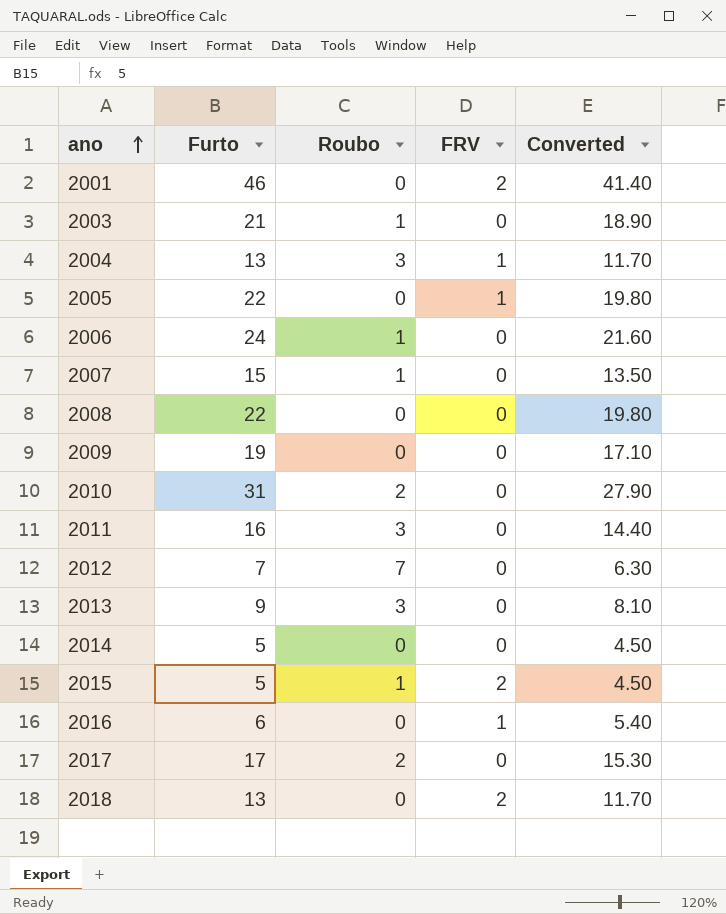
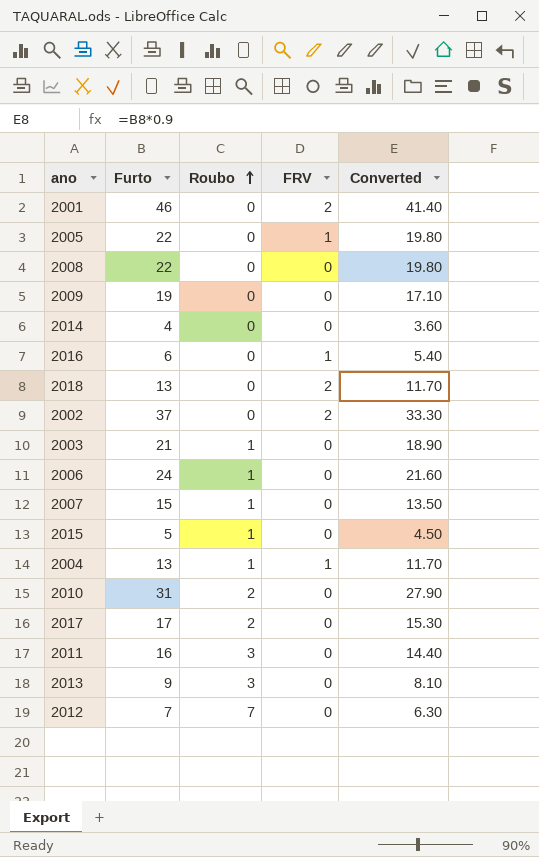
row order: ano ascending -> Roubo ascending
2014 | Furto: 5 -> 4
2014 | Converted: 4.50 -> 3.60
row 2002: none -> 37 | 0 | 2 | 33.30
2015 | FRV: 2 -> 0
2004 | Roubo: 3 -> 1

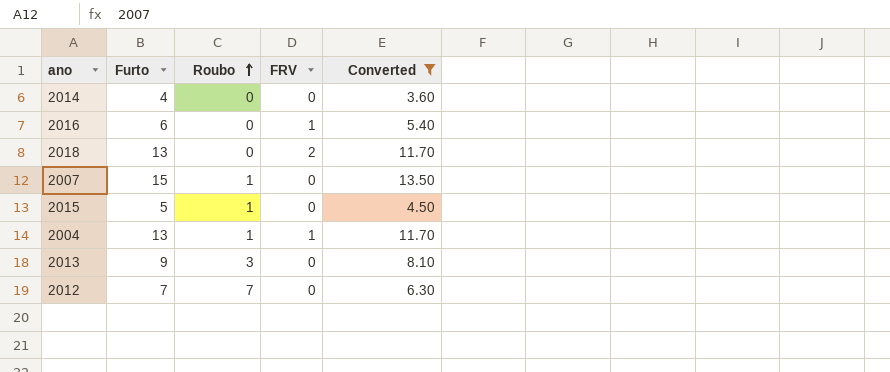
filter: none -> Converted <= 13.50

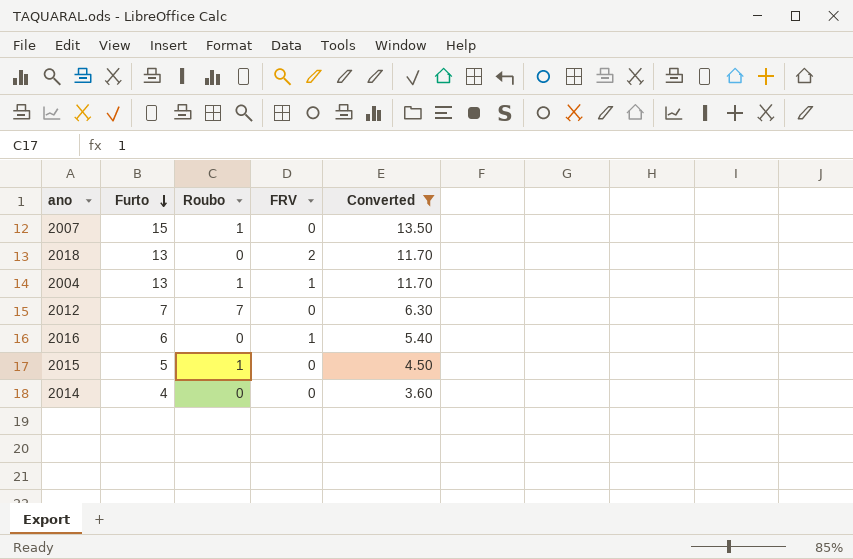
row order: Roubo ascending -> Furto descending
row 2013: 9 | 3 | 0 | 8.10 -> none

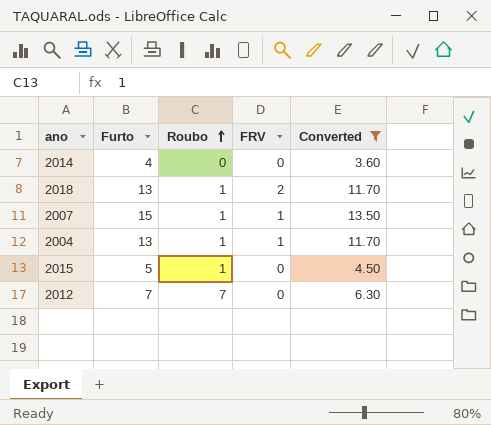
row order: Furto descending -> Roubo ascending
row 2016: 6 | 0 | 1 | 5.40 -> none
2018 | Roubo: 0 -> 1
2007 | FRV: 0 -> 1

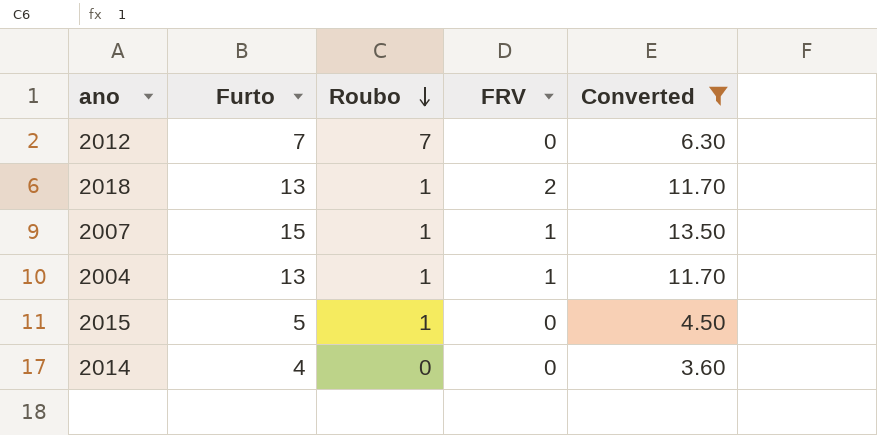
row order: Roubo ascending -> Roubo descending

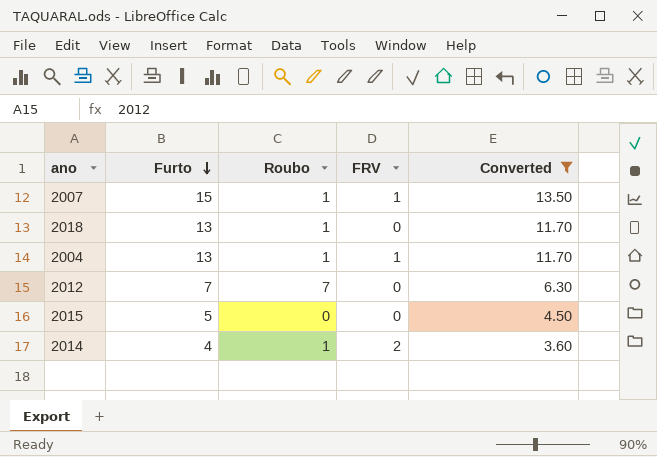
row order: Roubo descending -> Furto descending
2018 | FRV: 2 -> 0
2015 | Roubo: 1 -> 0
2014 | Roubo: 0 -> 1
2014 | FRV: 0 -> 2

